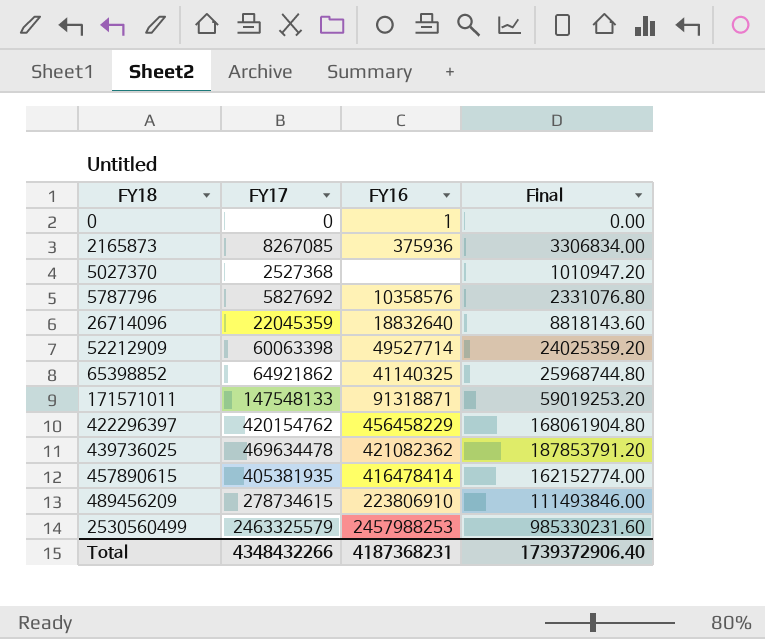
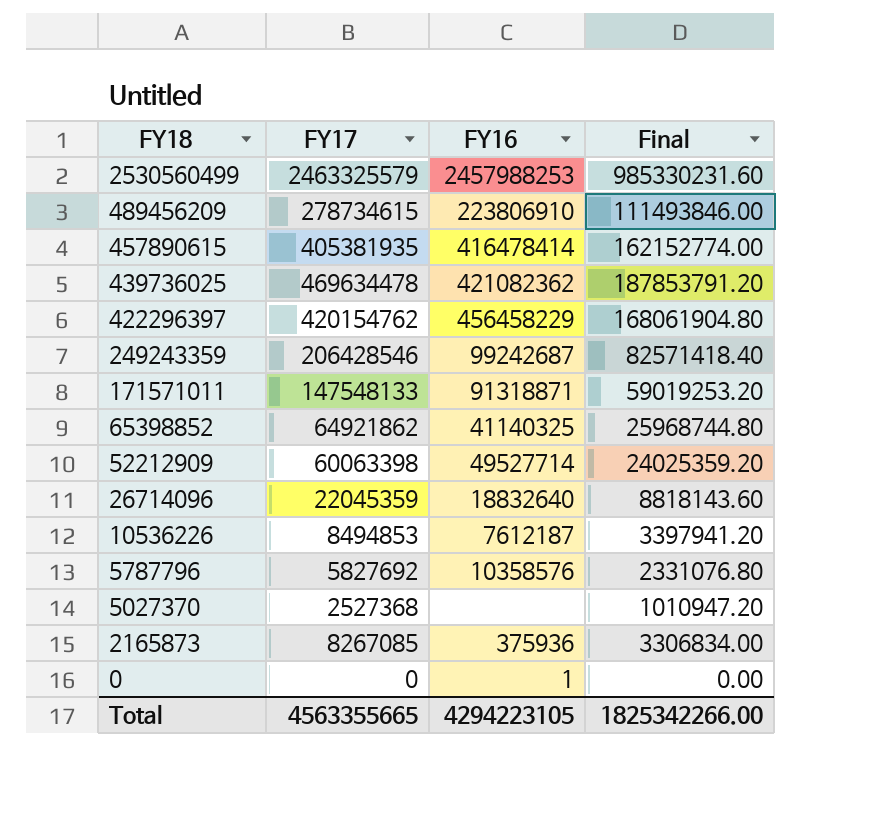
row order: FY18 ascending -> FY18 descending
row 249243359: none -> 206428546 | 99242687 | 82571418.40
row 10536226: none -> 8494853 | 7612187 | 3397941.20
Total | FY17: 4348432266 -> 4563355665
Total | FY16: 4187368231 -> 4294223105
Total | Final: 1739372906.40 -> 1825342266.00

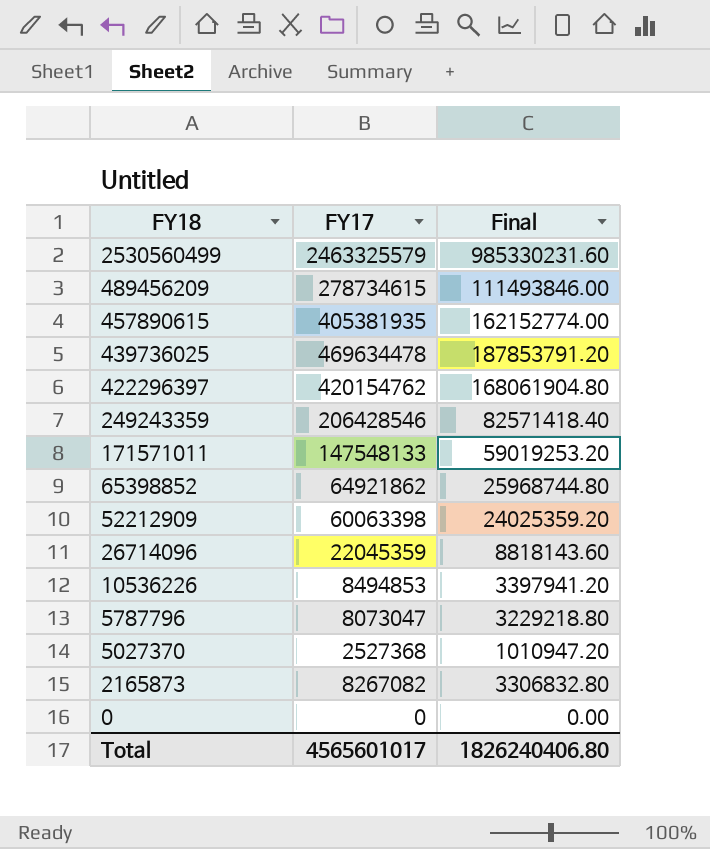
column FY16 | position: 3 -> none
5787796 | FY17: 5827692 -> 8073047
5787796 | Final: 2331076.80 -> 3229218.80
2165873 | FY17: 8267085 -> 8267082
2165873 | Final: 3306834.00 -> 3306832.80
Total | FY17: 4563355665 -> 4565601017
Total | Final: 1825342266.00 -> 1826240406.80

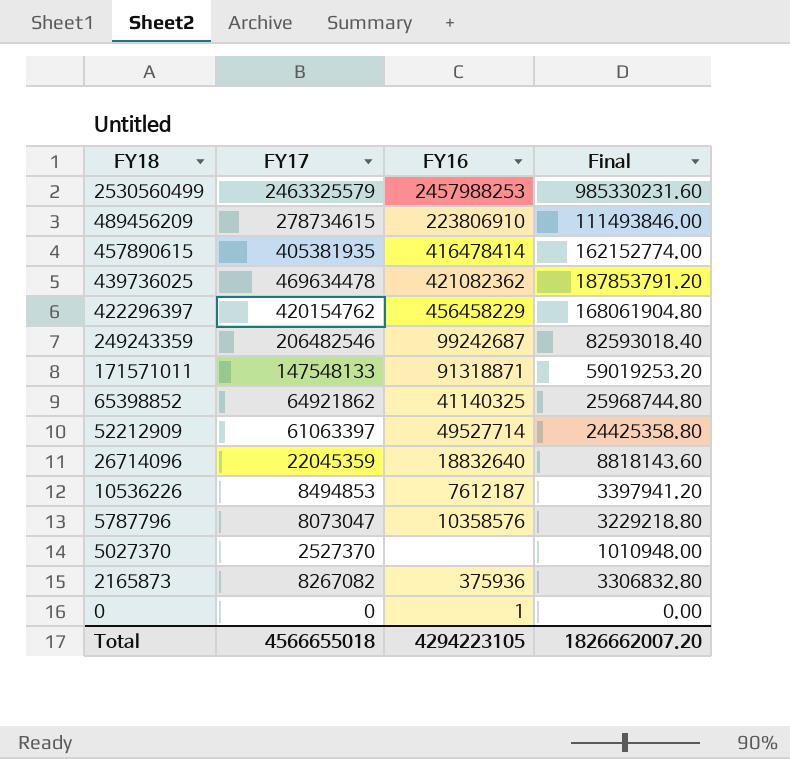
column FY16 | position: none -> 3
249243359 | FY17: 206428546 -> 206482546
249243359 | Final: 82571418.40 -> 82593018.40
52212909 | FY17: 60063398 -> 61063397
52212909 | Final: 24025359.20 -> 24425358.80
5027370 | FY17: 2527368 -> 2527370
5027370 | Final: 1010947.20 -> 1010948.00
Total | FY17: 4565601017 -> 4566655018
Total | Final: 1826240406.80 -> 1826662007.20

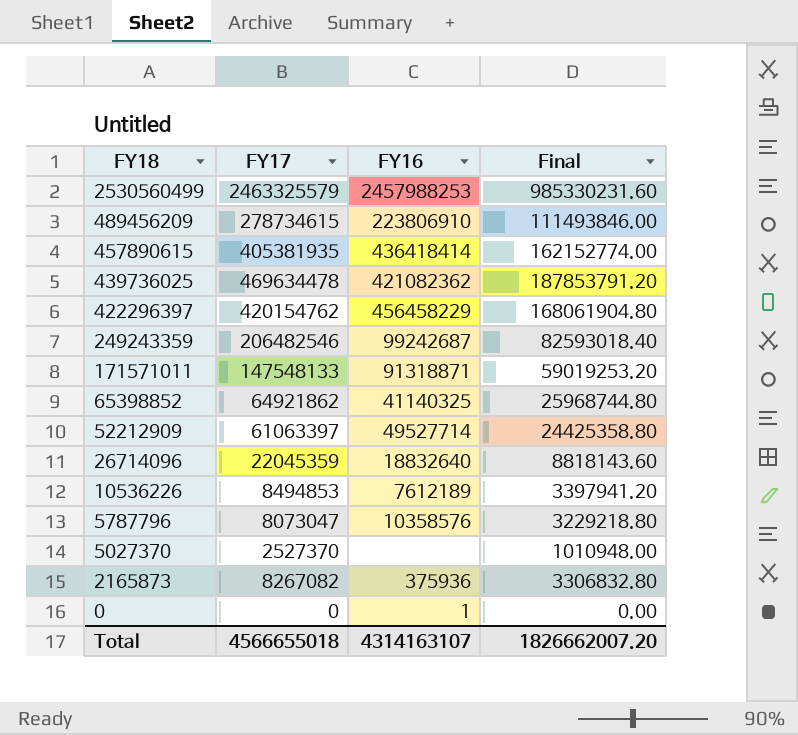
457890615 | FY16: 416478414 -> 436418414
10536226 | FY16: 7612187 -> 7612189
Total | FY16: 4294223105 -> 4314163107

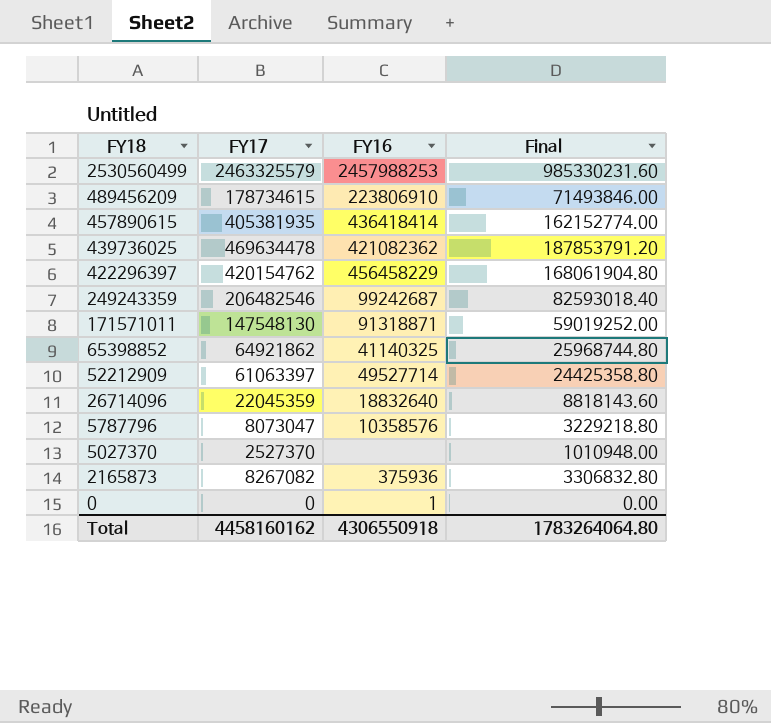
row 10536226: 8494853 | 7612189 | 3397941.20 -> none
489456209 | FY17: 278734615 -> 178734615
489456209 | Final: 111493846.00 -> 71493846.00
171571011 | FY17: 147548133 -> 147548130
171571011 | Final: 59019253.20 -> 59019252.00
Total | FY17: 4566655018 -> 4458160162
Total | FY16: 4314163107 -> 4306550918
Total | Final: 1826662007.20 -> 1783264064.80

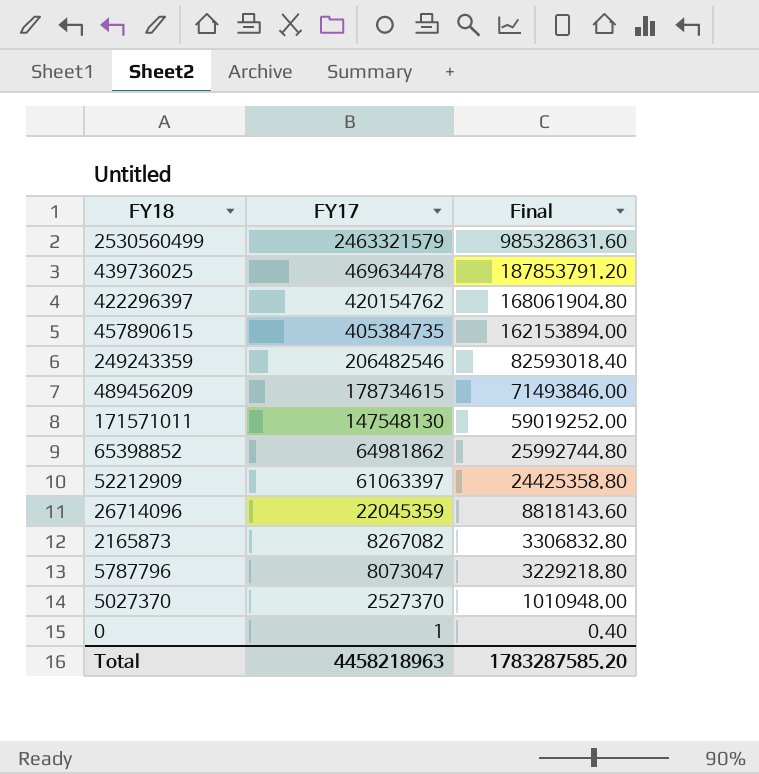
row order: FY18 descending -> FY17 descending
column FY16 | position: 3 -> none
2530560499 | FY17: 2463325579 -> 2463321579
2530560499 | Final: 985330231.60 -> 985328631.60
457890615 | FY17: 405381935 -> 405384735
457890615 | Final: 162152774.00 -> 162153894.00
65398852 | FY17: 64921862 -> 64981862
65398852 | Final: 25968744.80 -> 25992744.80
0 | FY17: 0 -> 1
0 | Final: 0.00 -> 0.40
Total | FY17: 4458160162 -> 4458218963
Total | Final: 1783264064.80 -> 1783287585.20

